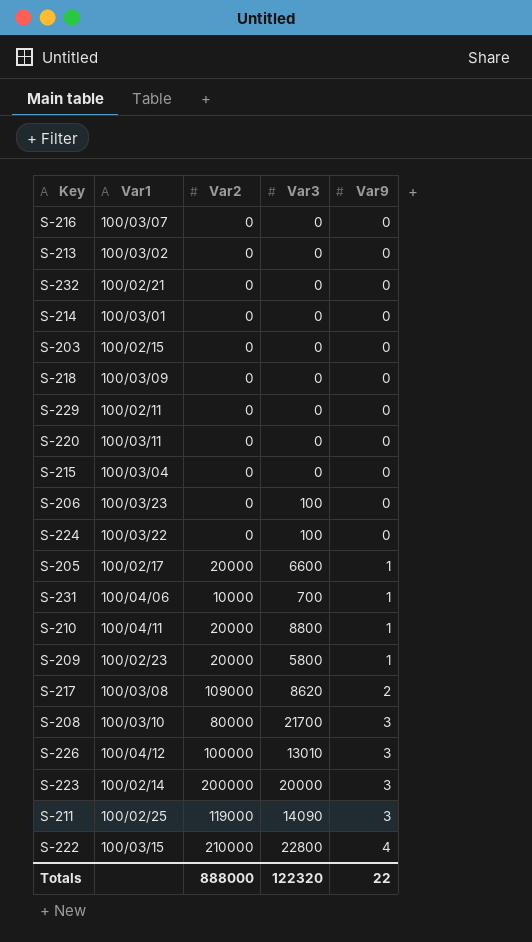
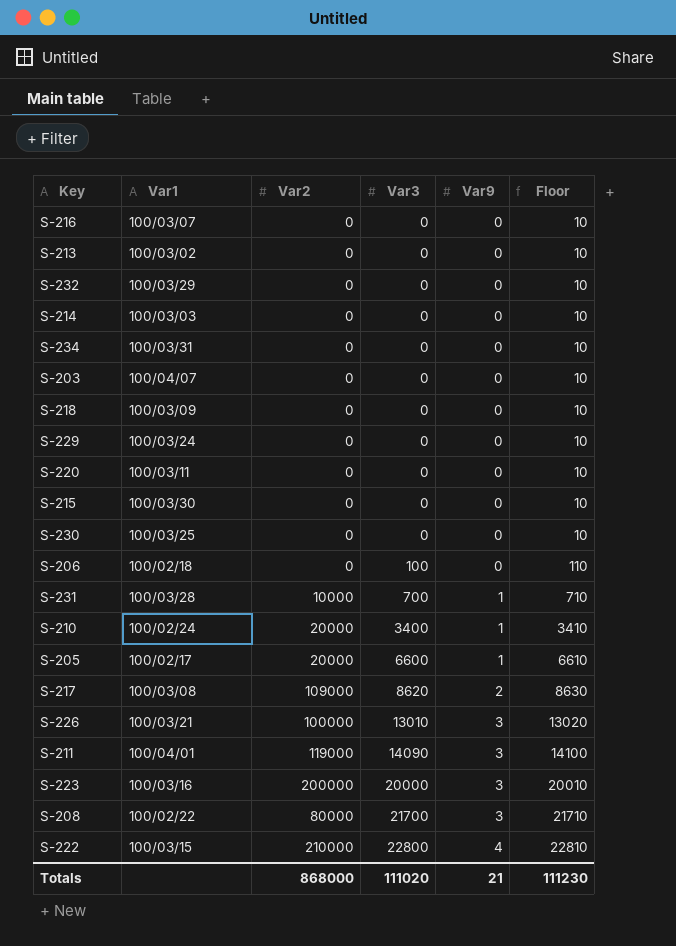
row order: Var9 ascending -> Var3 ascending
column Floor | formula: none -> [Var3] + 10
row S-224: 100/03/22 | 0 | 100 | 0 -> none
row S-209: 100/02/23 | 20000 | 5800 | 1 -> none
S-232 | Var1: 100/02/21 -> 100/03/29
S-214 | Var1: 100/03/01 -> 100/03/03
row S-234: none -> 100/03/31 | 0 | 0 | 0 | 10
S-203 | Var1: 100/02/15 -> 100/04/07
S-229 | Var1: 100/02/11 -> 100/03/24
S-215 | Var1: 100/03/04 -> 100/03/30
row S-230: none -> 100/03/25 | 0 | 0 | 0 | 10
S-206 | Var1: 100/03/23 -> 100/02/18
S-231 | Var1: 100/04/06 -> 100/03/28
S-210 | Var1: 100/04/11 -> 100/02/24
S-210 | Var3: 8800 -> 3400
S-226 | Var1: 100/04/12 -> 100/03/21
S-211 | Var1: 100/02/25 -> 100/04/01
S-223 | Var1: 100/02/14 -> 100/03/16
S-208 | Var1: 100/03/10 -> 100/02/22
Totals | Var2: 888000 -> 868000
Totals | Var3: 122320 -> 111020
Totals | Var9: 22 -> 21

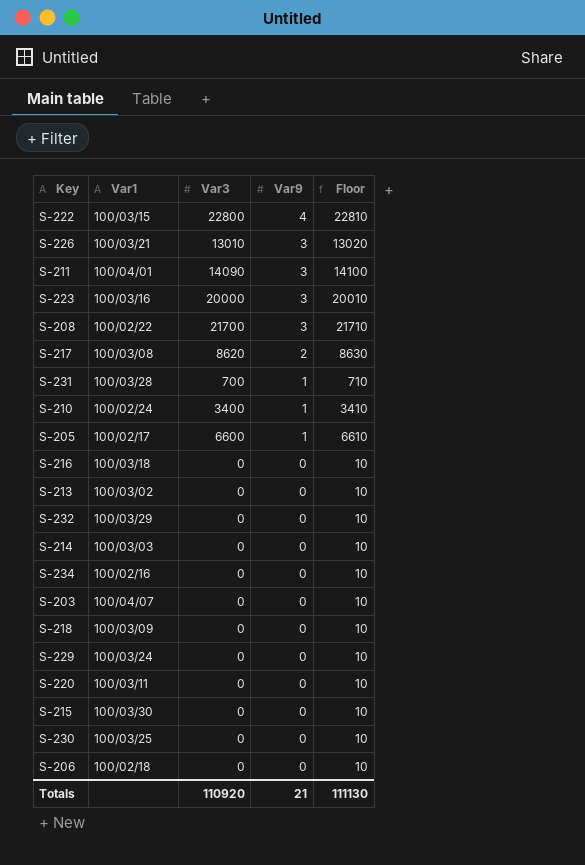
row order: Var3 ascending -> Var9 descending
column Var2 | position: 3 -> none
S-216 | Var1: 100/03/07 -> 100/03/18
S-234 | Var1: 100/03/31 -> 100/02/16
S-206 | Var3: 100 -> 0
S-206 | Floor: 110 -> 10
Totals | Var3: 111020 -> 110920
Totals | Floor: 111230 -> 111130

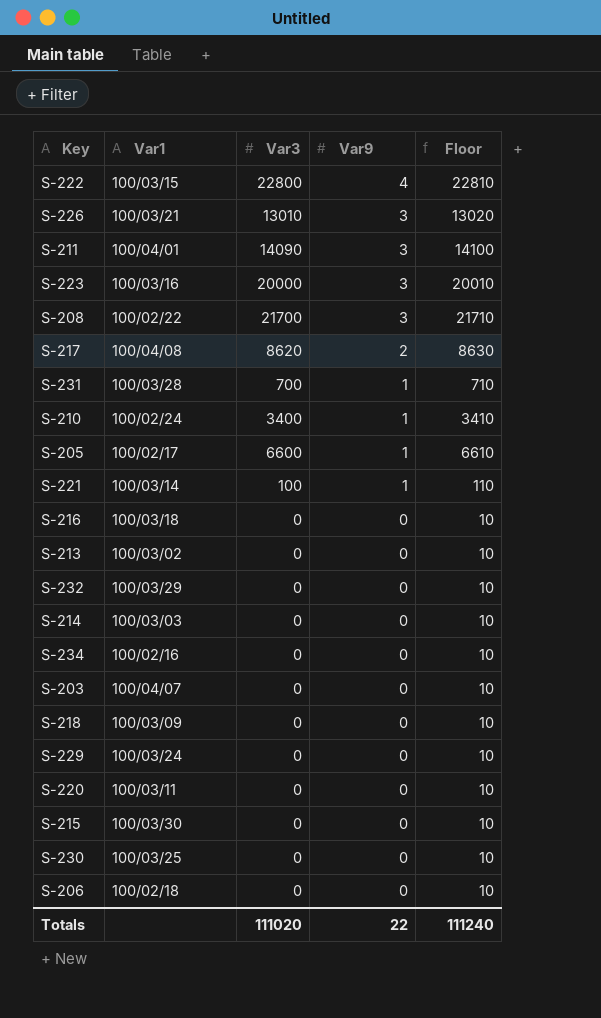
S-217 | Var1: 100/03/08 -> 100/04/08
row S-221: none -> 100/03/14 | 100 | 1 | 110
Totals | Var3: 110920 -> 111020
Totals | Var9: 21 -> 22
Totals | Floor: 111130 -> 111240

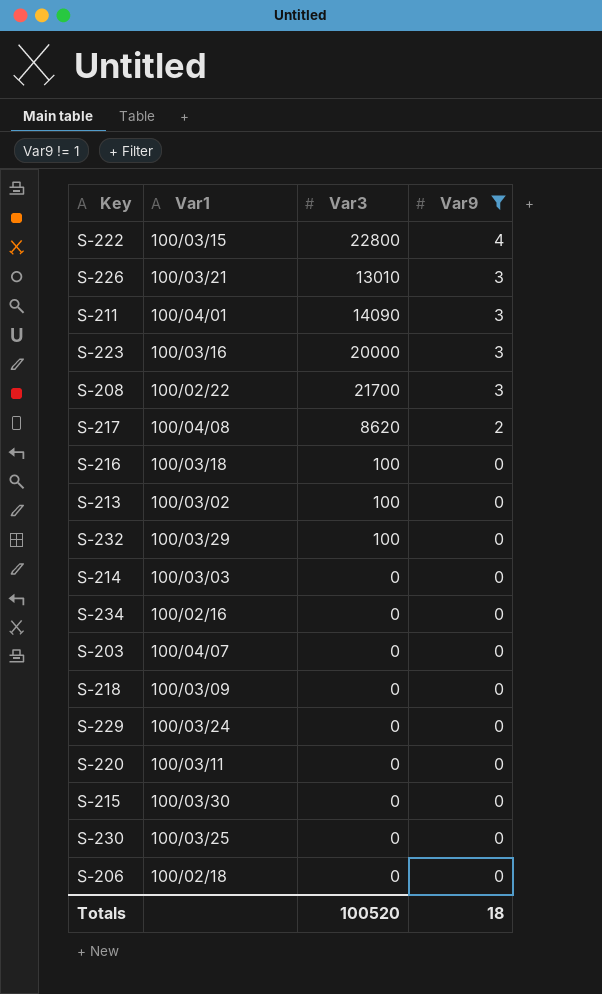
filter: none -> Var9 != 1
column Floor | formula: [Var3] + 10 -> none
S-216 | Var3: 0 -> 100
S-213 | Var3: 0 -> 100
S-232 | Var3: 0 -> 100
Totals | Var3: 111020 -> 100520
Totals | Var9: 22 -> 18

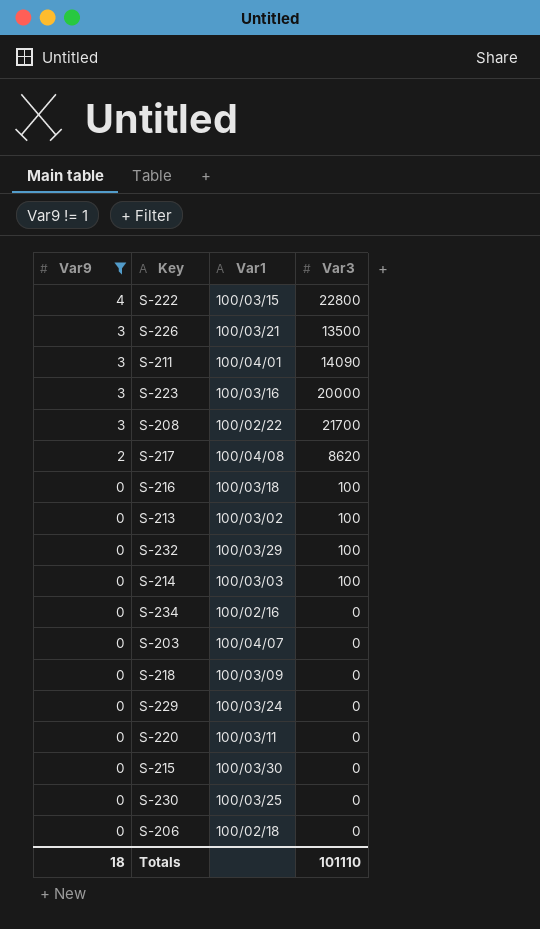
column Var9 | position: 4 -> 1
S-226 | Var3: 13010 -> 13500
S-214 | Var3: 0 -> 100
Totals | Var3: 100520 -> 101110

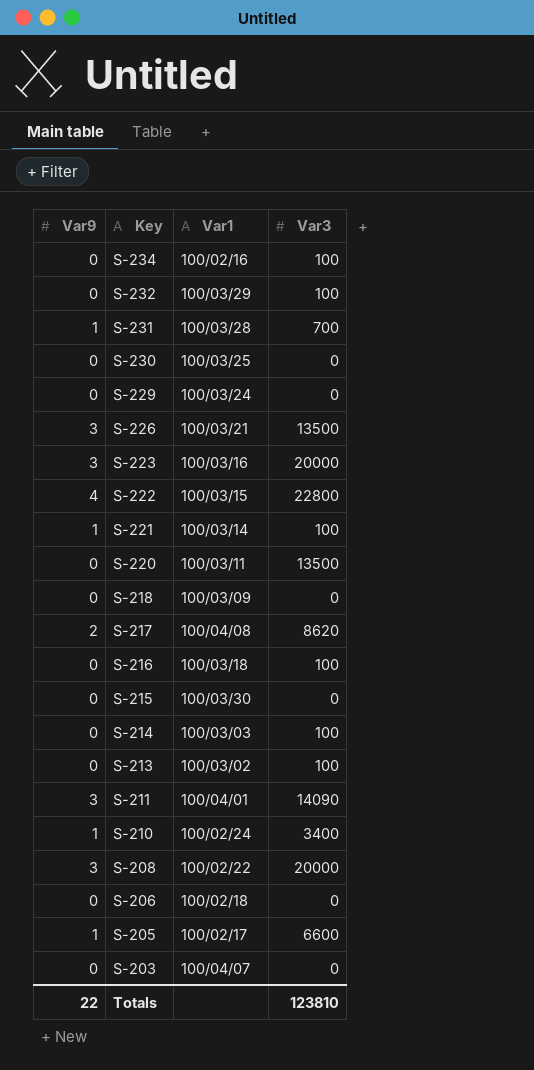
filter: Var9 != 1 -> none
row order: Var9 descending -> Key descending
S-234 | Var3: 0 -> 100
S-220 | Var3: 0 -> 13500
S-208 | Var3: 21700 -> 20000
Totals | Var9: 18 -> 22
Totals | Var3: 101110 -> 123810

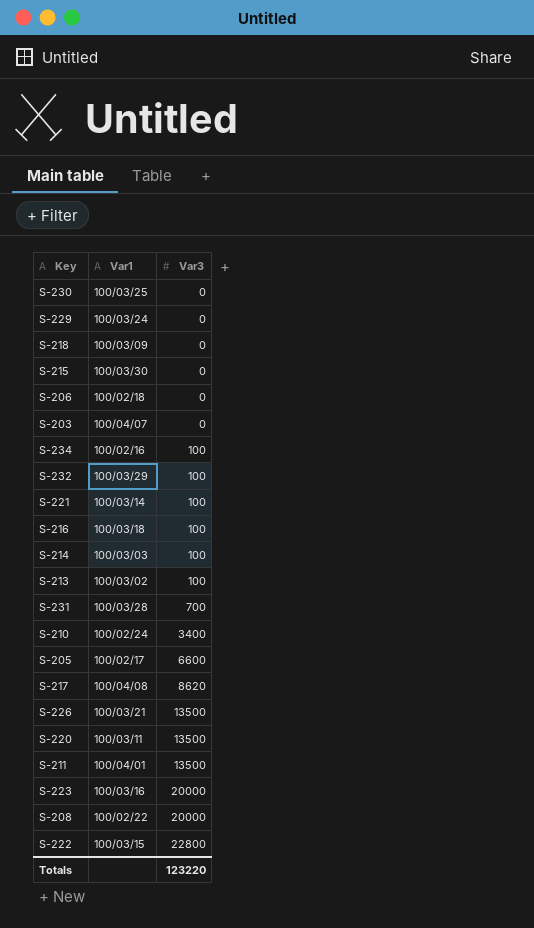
row order: Key descending -> Var3 ascending
column Var9 | position: 1 -> none
S-211 | Var3: 14090 -> 13500
Totals | Var3: 123810 -> 123220

